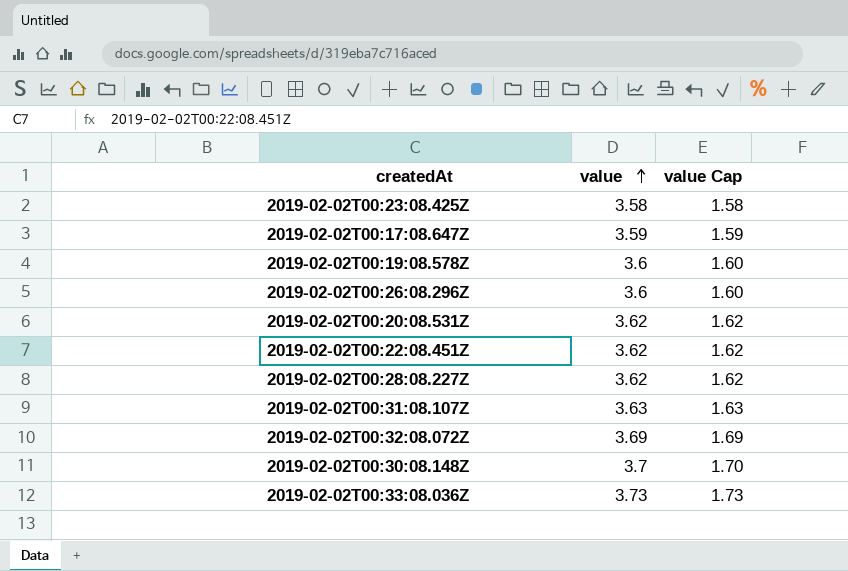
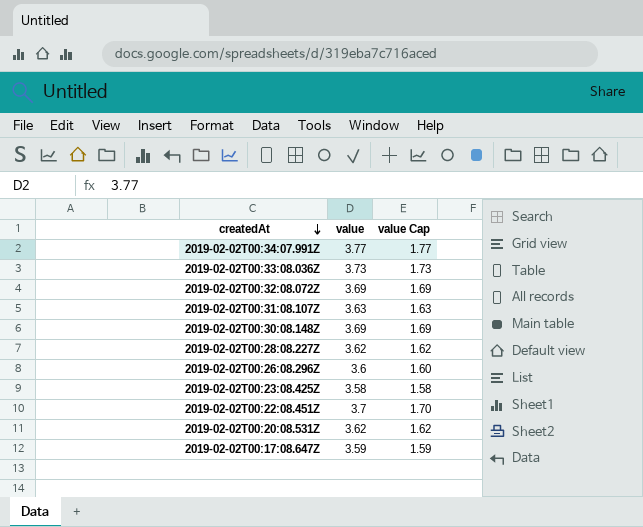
row order: value ascending -> createdAt descending
row 2019-02-02T00:19:08.578Z: 3.6 | 1.60 -> none
row 2019-02-02T00:34:07.991Z: none -> 3.77 | 1.77
2019-02-02T00:30:08.148Z | value: 3.7 -> 3.69
2019-02-02T00:30:08.148Z | value Cap: 1.70 -> 1.69
2019-02-02T00:22:08.451Z | value: 3.62 -> 3.7
2019-02-02T00:22:08.451Z | value Cap: 1.62 -> 1.70

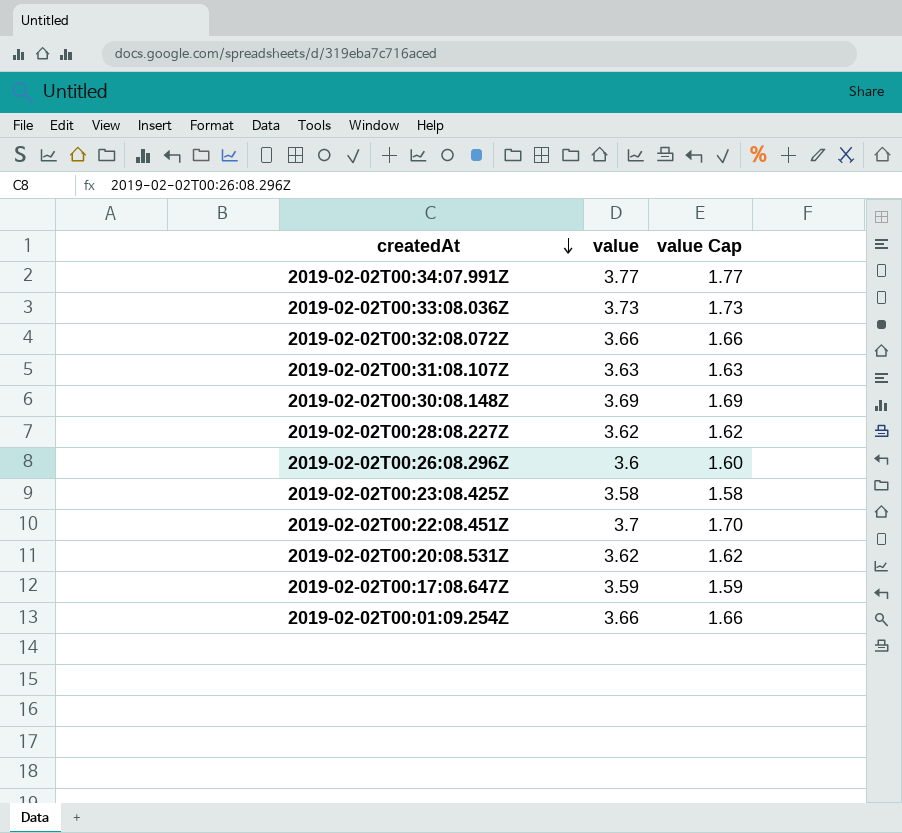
2019-02-02T00:32:08.072Z | value: 3.69 -> 3.66
2019-02-02T00:32:08.072Z | value Cap: 1.69 -> 1.66
row 2019-02-02T00:01:09.254Z: none -> 3.66 | 1.66

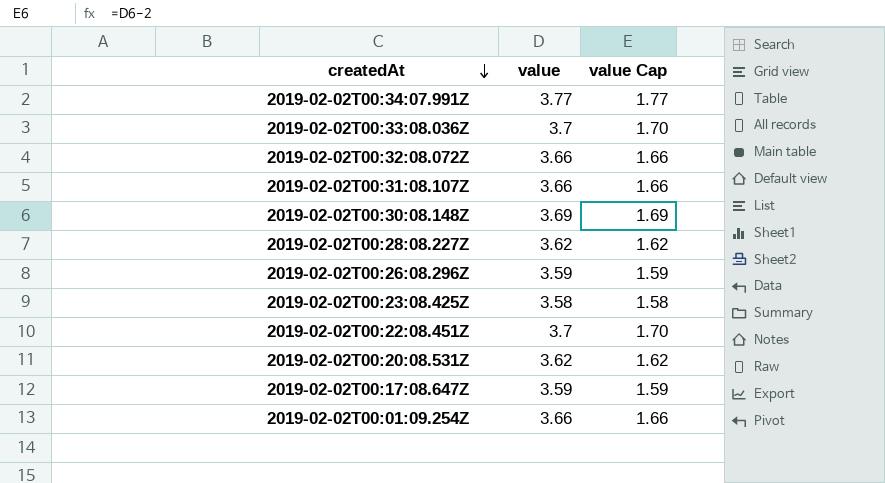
2019-02-02T00:33:08.036Z | value: 3.73 -> 3.7
2019-02-02T00:33:08.036Z | value Cap: 1.73 -> 1.70
2019-02-02T00:31:08.107Z | value: 3.63 -> 3.66
2019-02-02T00:31:08.107Z | value Cap: 1.63 -> 1.66
2019-02-02T00:26:08.296Z | value: 3.6 -> 3.59
2019-02-02T00:26:08.296Z | value Cap: 1.60 -> 1.59

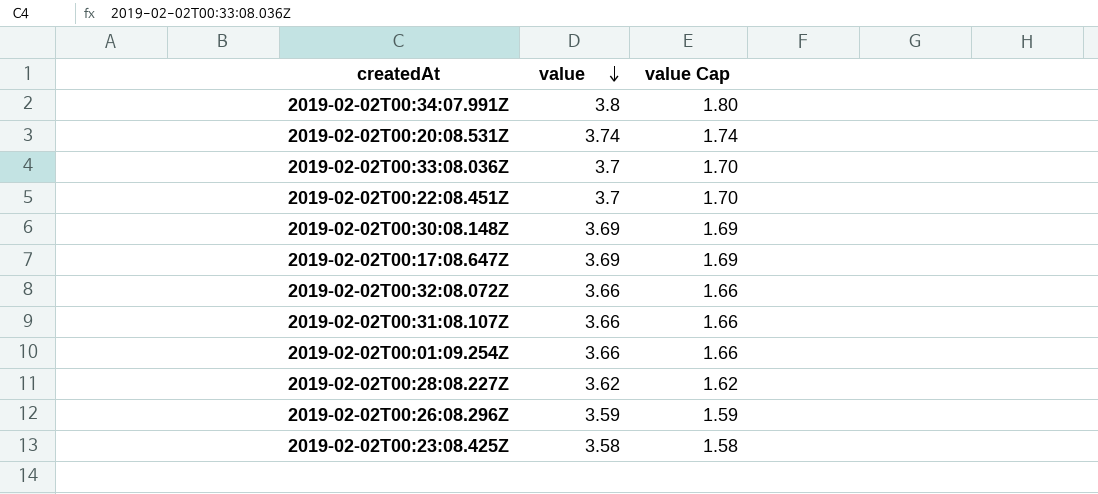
row order: createdAt descending -> value descending
2019-02-02T00:34:07.991Z | value: 3.77 -> 3.8
2019-02-02T00:34:07.991Z | value Cap: 1.77 -> 1.80
2019-02-02T00:20:08.531Z | value: 3.62 -> 3.74
2019-02-02T00:20:08.531Z | value Cap: 1.62 -> 1.74
2019-02-02T00:17:08.647Z | value: 3.59 -> 3.69
2019-02-02T00:17:08.647Z | value Cap: 1.59 -> 1.69

